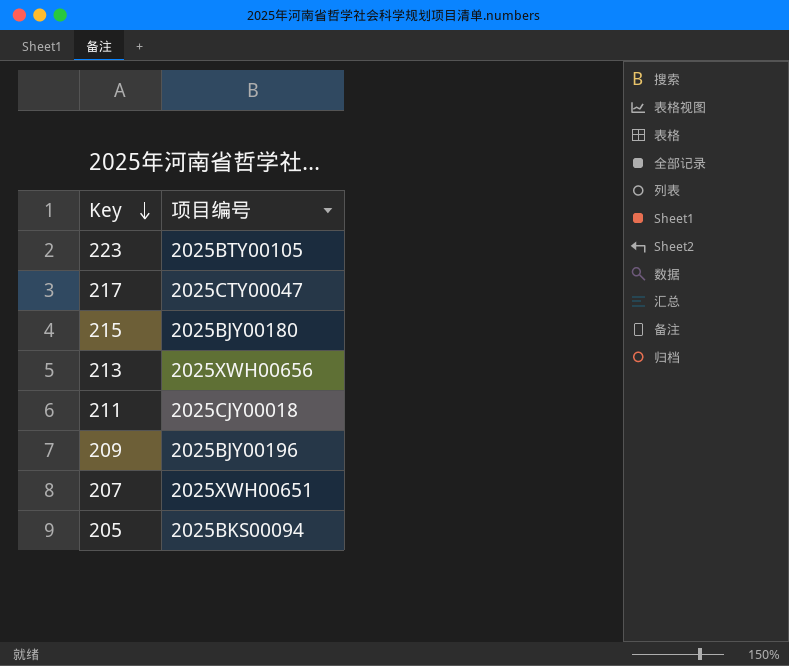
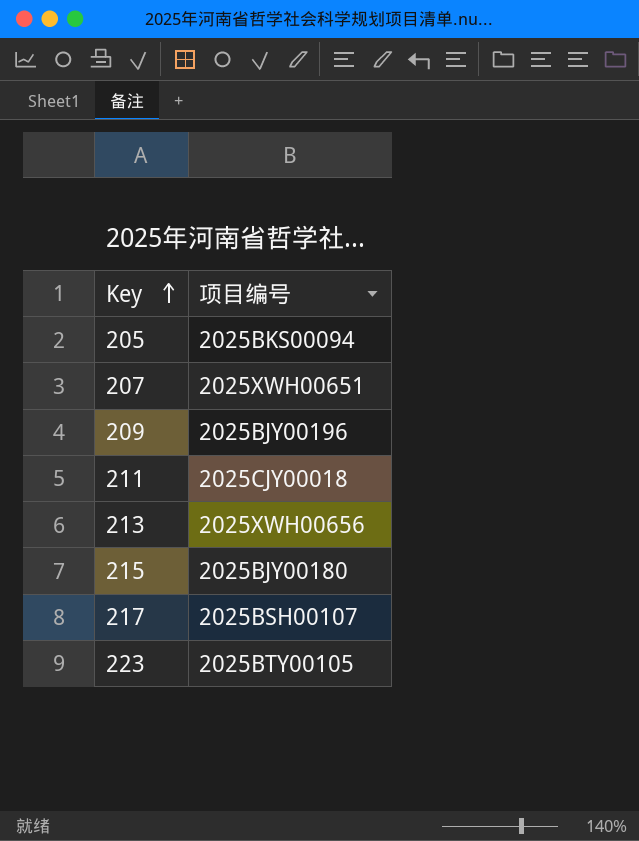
row order: Key descending -> Key ascending
217 | 项目编号: 2025CTY00047 -> 2025BSH00107

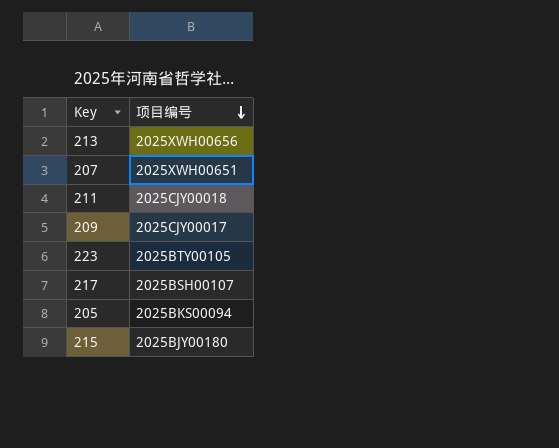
row order: Key ascending -> 项目编号 descending
209 | 项目编号: 2025BJY00196 -> 2025CJY00017

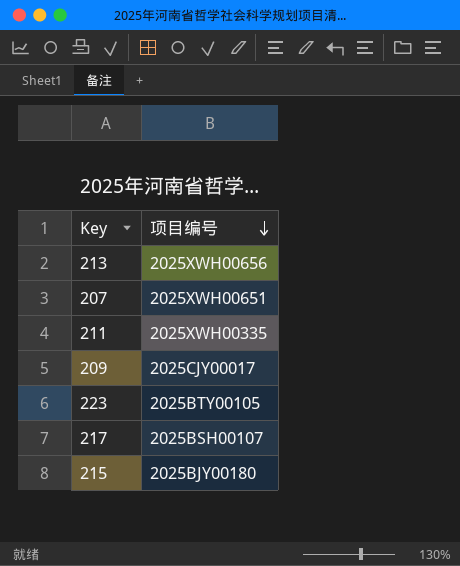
row 205: 2025BKS00094 -> none
211 | 项目编号: 2025CJY00018 -> 2025XWH00335

